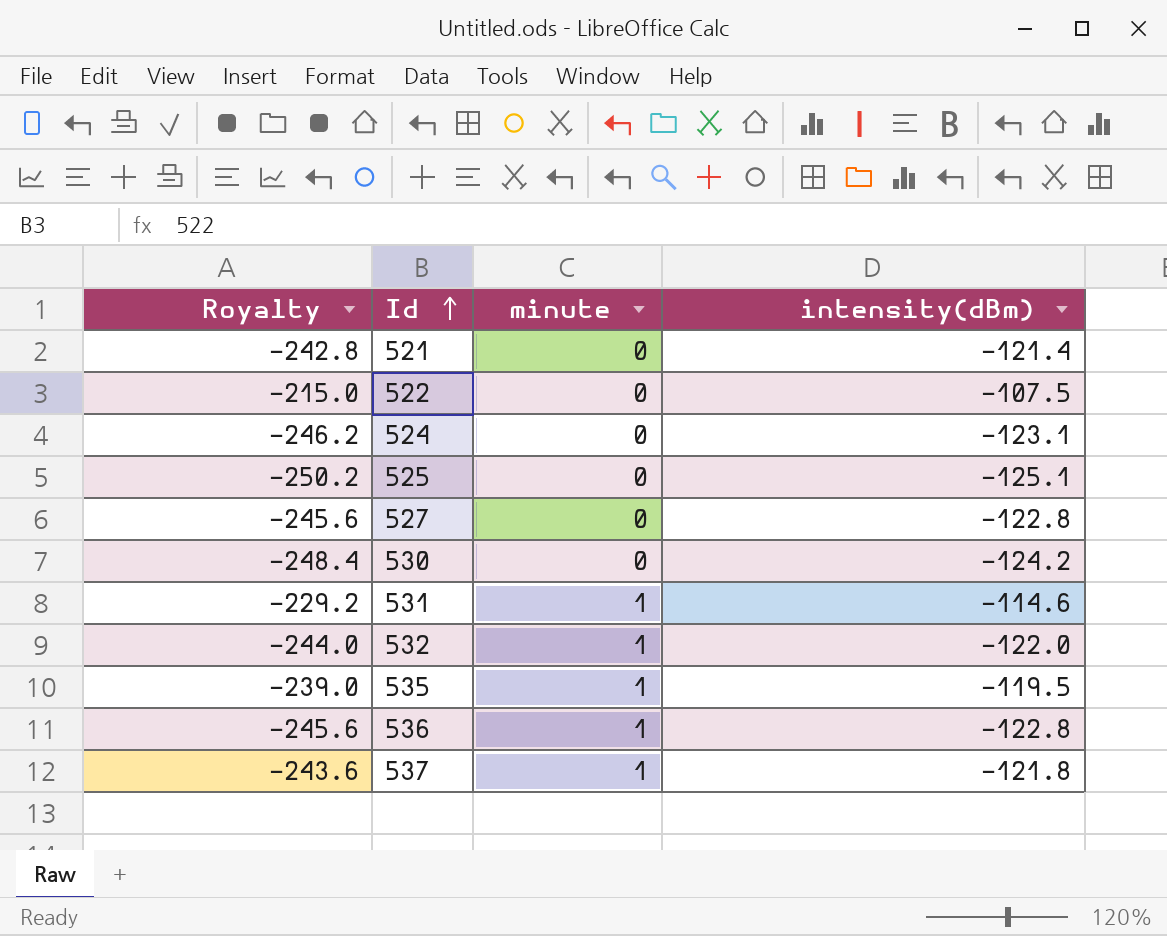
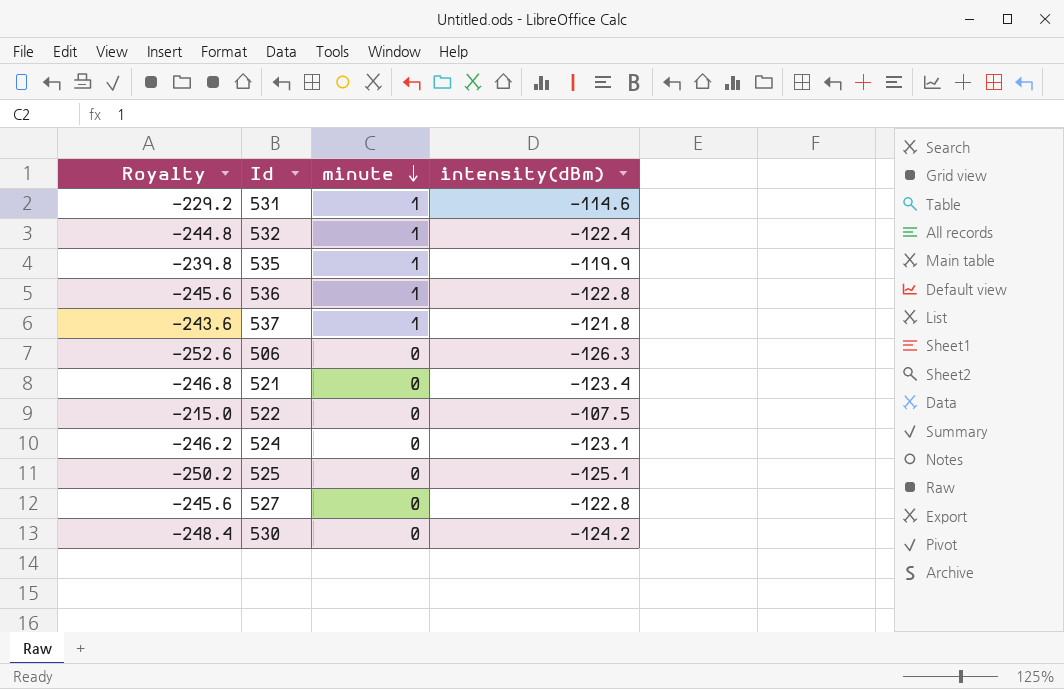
row order: Id ascending -> minute descending
532 | Royalty: -244.0 -> -244.8
532 | intensity(dBm): -122.0 -> -122.4
535 | Royalty: -239.0 -> -239.8
535 | intensity(dBm): -119.5 -> -119.9
row 506: none -> -252.6 | 0 | -126.3
521 | Royalty: -242.8 -> -246.8
521 | intensity(dBm): -121.4 -> -123.4

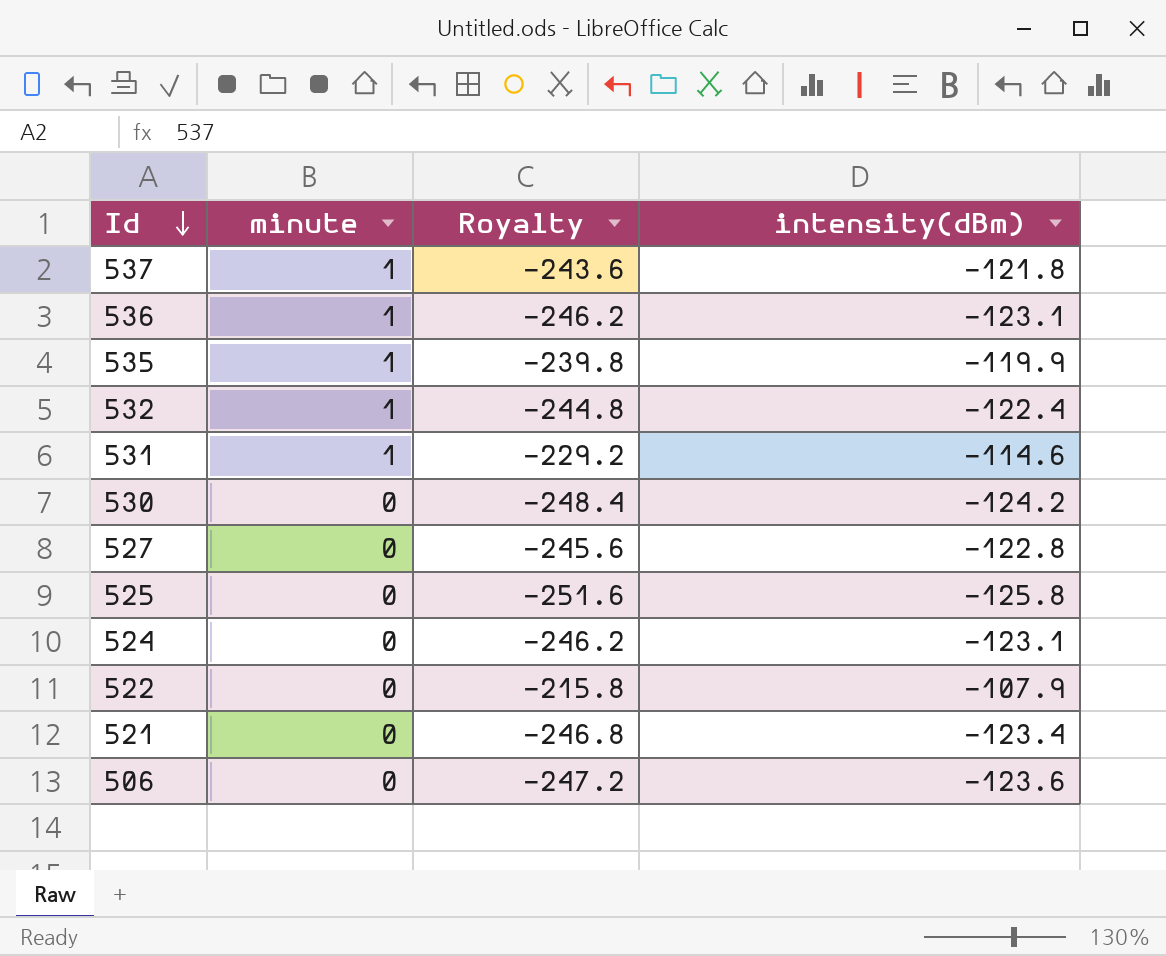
row order: minute descending -> Id descending
column Royalty | position: 1 -> 3
536 | Royalty: -245.6 -> -246.2
536 | intensity(dBm): -122.8 -> -123.1
525 | Royalty: -250.2 -> -251.6
525 | intensity(dBm): -125.1 -> -125.8
522 | Royalty: -215.0 -> -215.8
522 | intensity(dBm): -107.5 -> -107.9
506 | Royalty: -252.6 -> -247.2
506 | intensity(dBm): -126.3 -> -123.6

